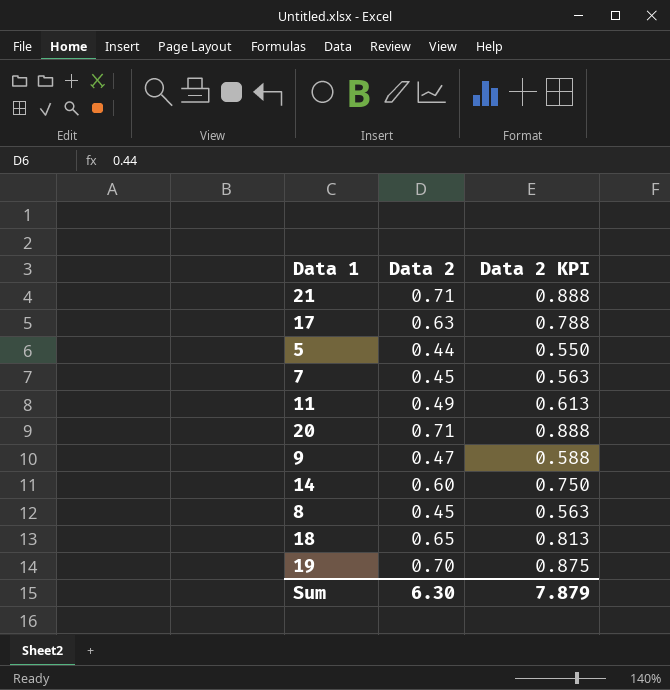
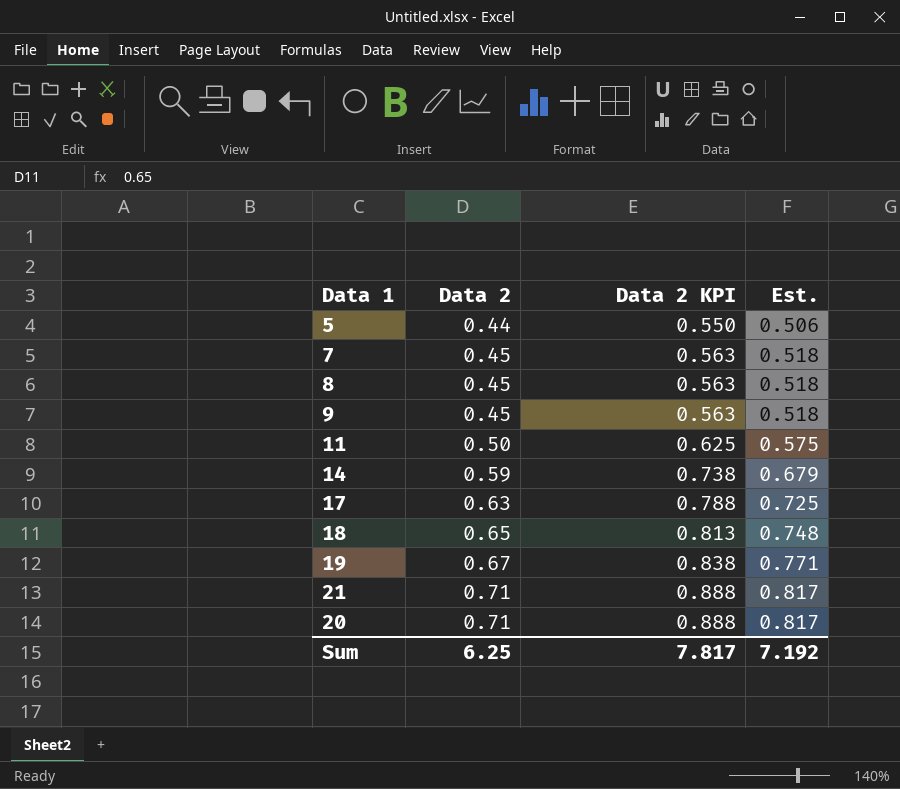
row order: none -> Data 2 ascending
column Est. | formula: none -> [Data 2] * 1.15
9 | Data 2: 0.47 -> 0.45
9 | Data 2 KPI: 0.588 -> 0.563
11 | Data 2: 0.49 -> 0.50
11 | Data 2 KPI: 0.613 -> 0.625
14 | Data 2: 0.60 -> 0.59
14 | Data 2 KPI: 0.750 -> 0.738
19 | Data 2: 0.70 -> 0.67
19 | Data 2 KPI: 0.875 -> 0.838
Sum | Data 2: 6.30 -> 6.25
Sum | Data 2 KPI: 7.879 -> 7.817

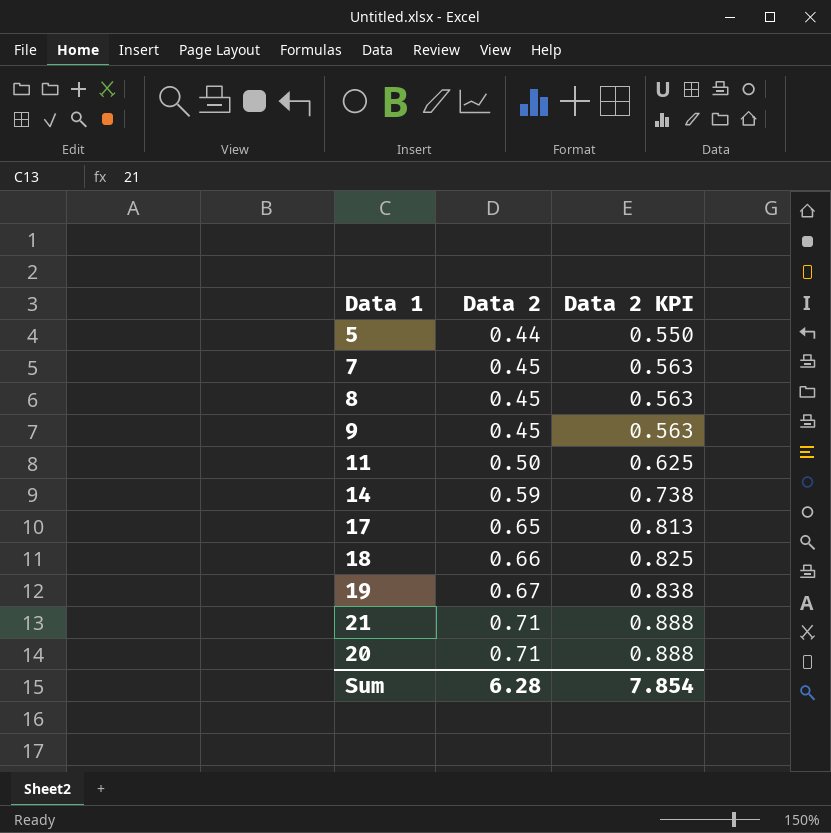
column Est. | formula: [Data 2] * 1.15 -> none
17 | Data 2: 0.63 -> 0.65
17 | Data 2 KPI: 0.788 -> 0.813
18 | Data 2: 0.65 -> 0.66
18 | Data 2 KPI: 0.813 -> 0.825
Sum | Data 2: 6.25 -> 6.28
Sum | Data 2 KPI: 7.817 -> 7.854

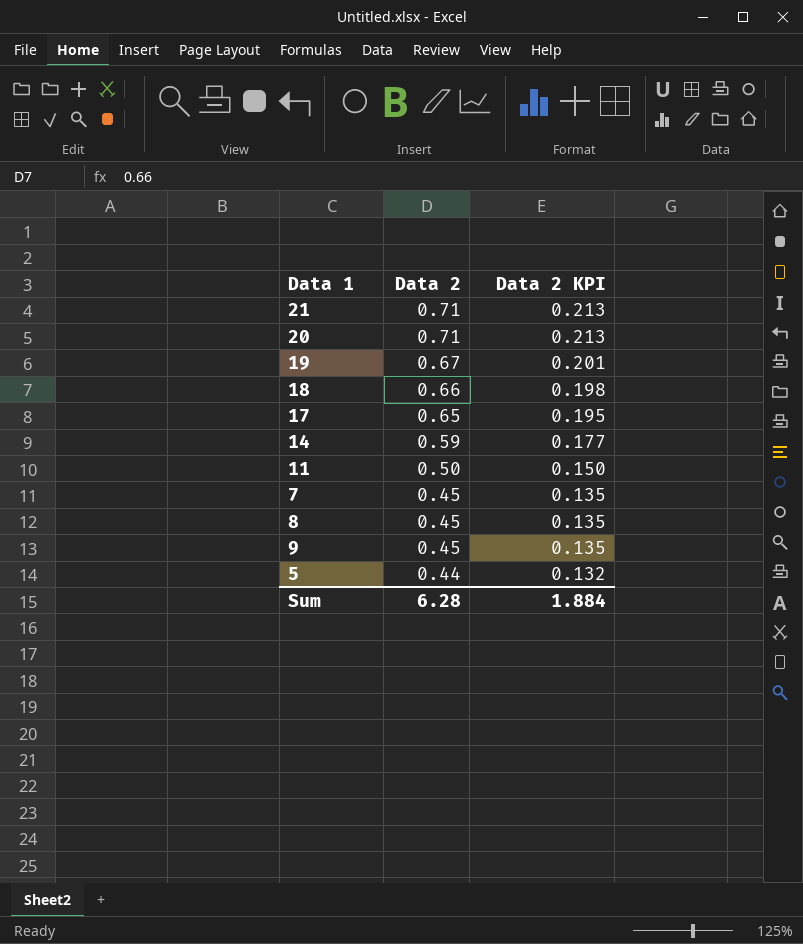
row order: Data 2 ascending -> Data 2 descending
column Data 2 KPI | formula: [Data 2] * 1.25 -> [Data 2] * 0.3
Sum | Data 2 KPI: 7.854 -> 1.884

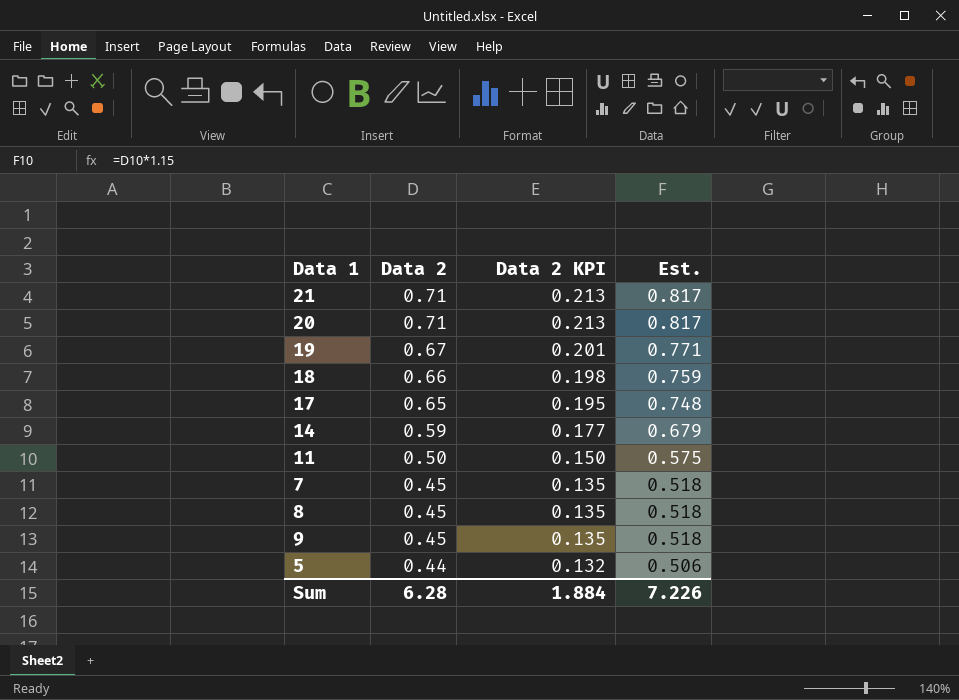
column Est. | formula: none -> [Data 2] * 1.15

